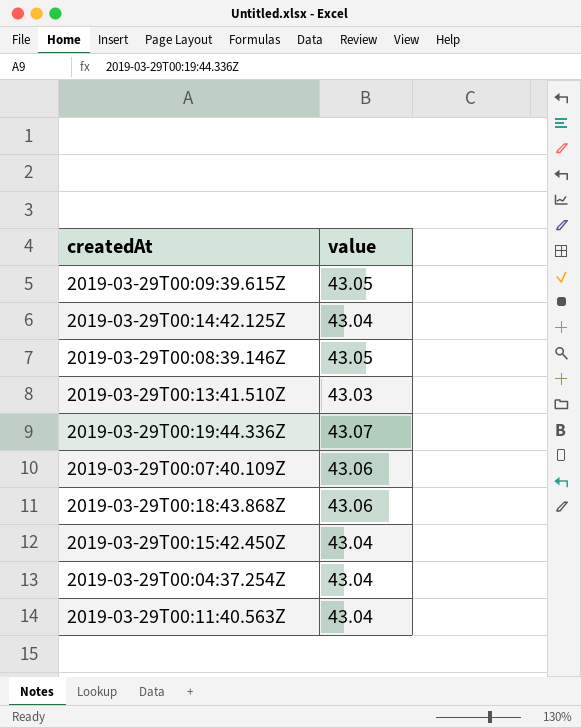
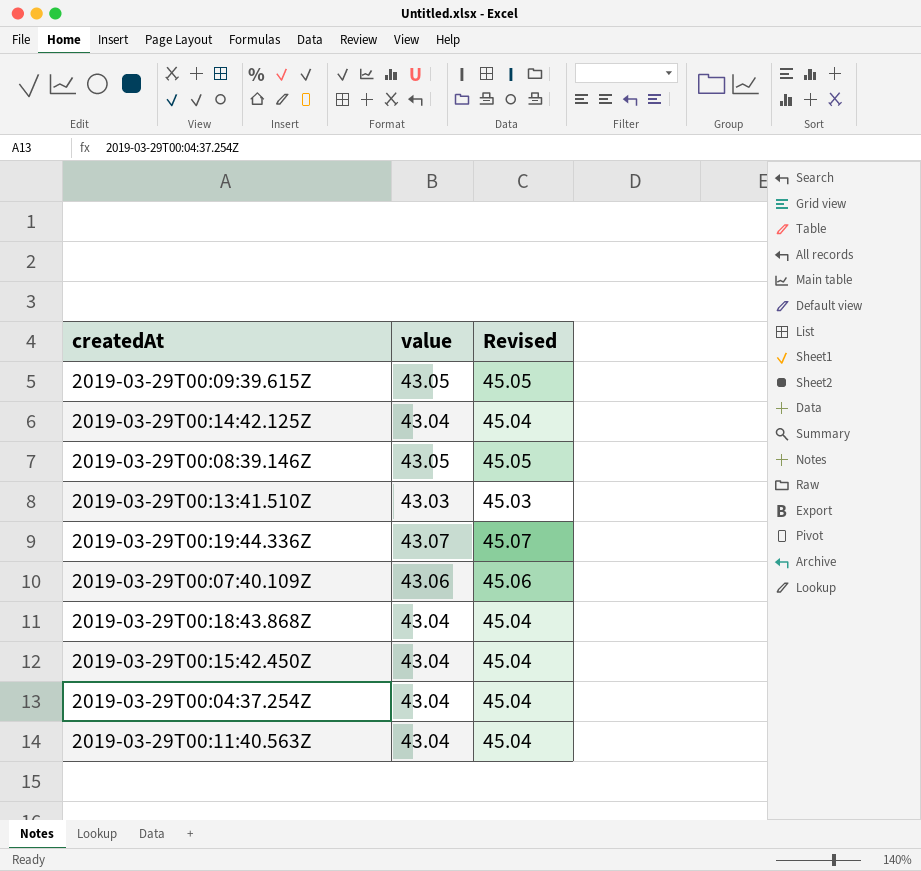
column Revised | formula: none -> [value] + 2
2019-03-29T00:18:43.868Z | value: 43.06 -> 43.04

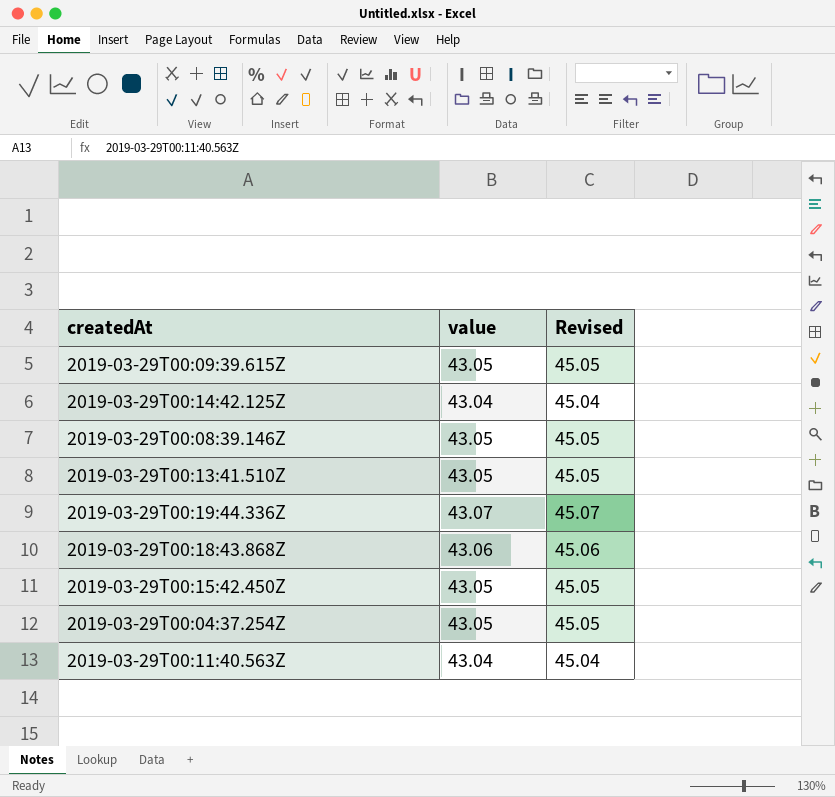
row 2019-03-29T00:07:40.109Z: 43.06 | 45.06 -> none
2019-03-29T00:13:41.510Z | value: 43.03 -> 43.05
2019-03-29T00:13:41.510Z | Revised: 45.03 -> 45.05
2019-03-29T00:18:43.868Z | value: 43.04 -> 43.06
2019-03-29T00:18:43.868Z | Revised: 45.04 -> 45.06
2019-03-29T00:15:42.450Z | value: 43.04 -> 43.05
2019-03-29T00:15:42.450Z | Revised: 45.04 -> 45.05
2019-03-29T00:04:37.254Z | value: 43.04 -> 43.05
2019-03-29T00:04:37.254Z | Revised: 45.04 -> 45.05

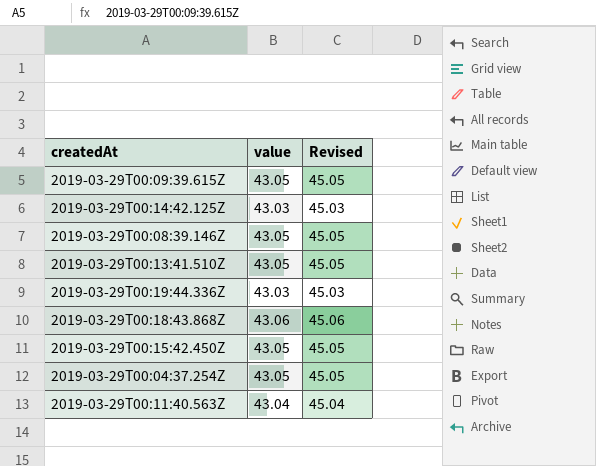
2019-03-29T00:14:42.125Z | value: 43.04 -> 43.03
2019-03-29T00:14:42.125Z | Revised: 45.04 -> 45.03
2019-03-29T00:19:44.336Z | value: 43.07 -> 43.03
2019-03-29T00:19:44.336Z | Revised: 45.07 -> 45.03

